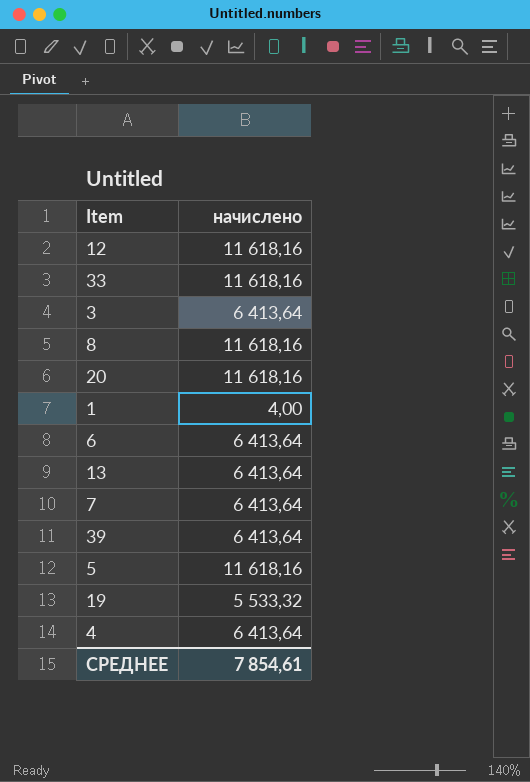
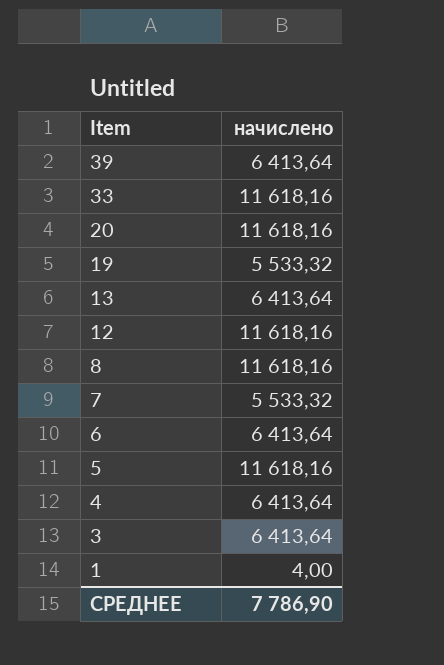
row order: none -> Item descending
7 | начислено: 6 413,64 -> 5 533,32
СРЕДНЕЕ | начислено: 7 854,61 -> 7 786,90

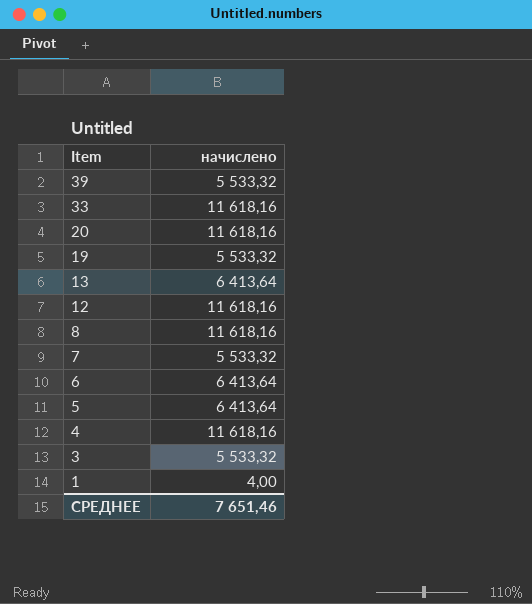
39 | начислено: 6 413,64 -> 5 533,32
5 | начислено: 11 618,16 -> 6 413,64
4 | начислено: 6 413,64 -> 11 618,16
3 | начислено: 6 413,64 -> 5 533,32
СРЕДНЕЕ | начислено: 7 786,90 -> 7 651,46

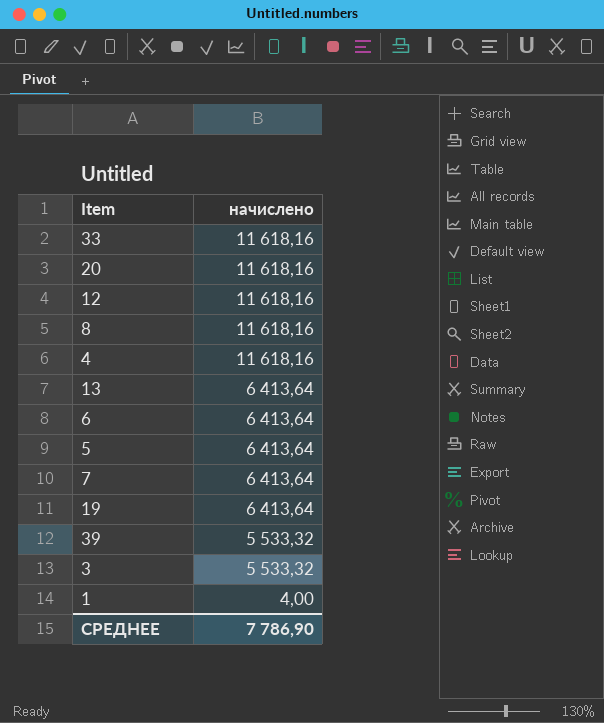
row order: Item descending -> начислено descending
7 | начислено: 5 533,32 -> 6 413,64
19 | начислено: 5 533,32 -> 6 413,64
СРЕДНЕЕ | начислено: 7 651,46 -> 7 786,90

